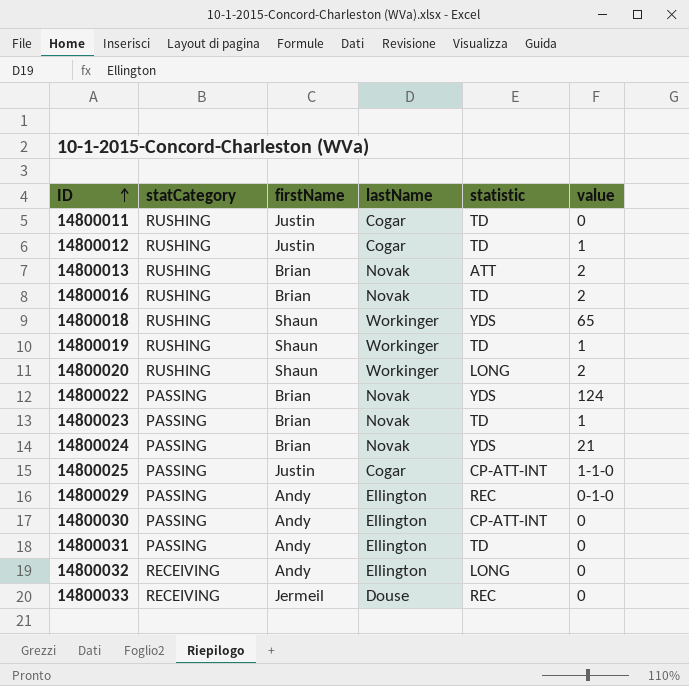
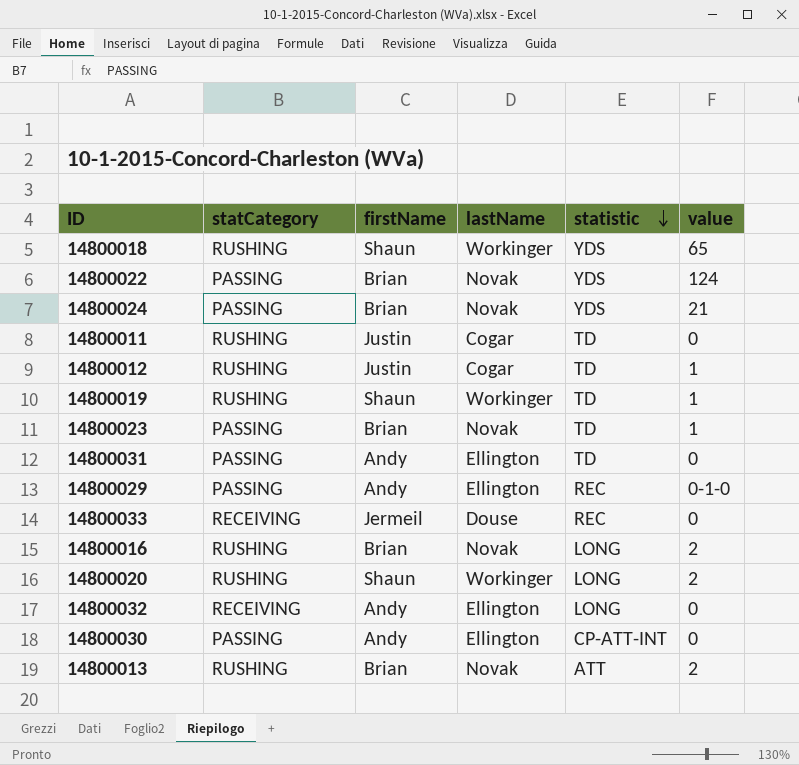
row order: ID ascending -> statistic descending
row 14800025: PASSING | Justin | Cogar | CP-ATT-INT | 1-1-0 -> none
14800016 | statistic: TD -> LONG

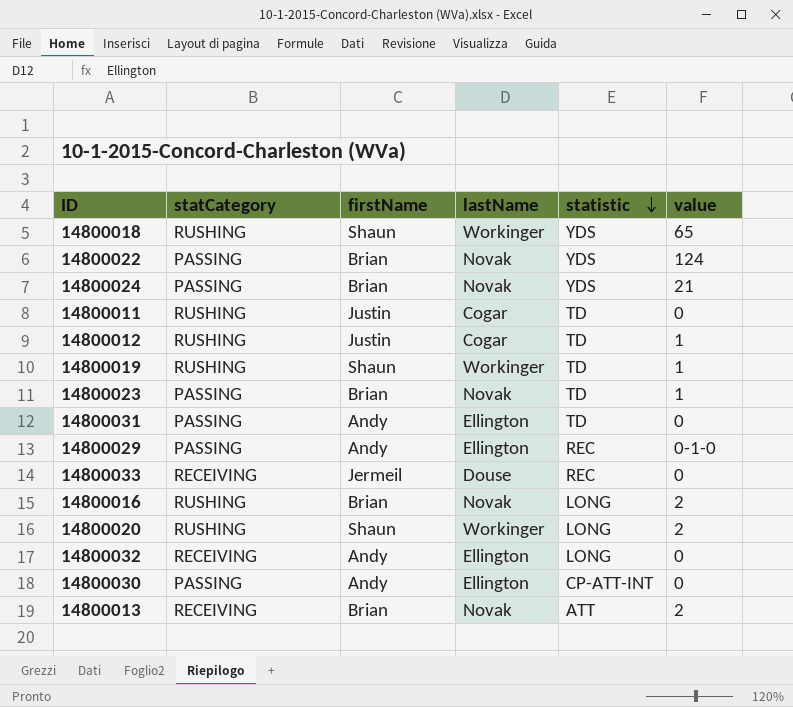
14800013 | statCategory: RUSHING -> RECEIVING

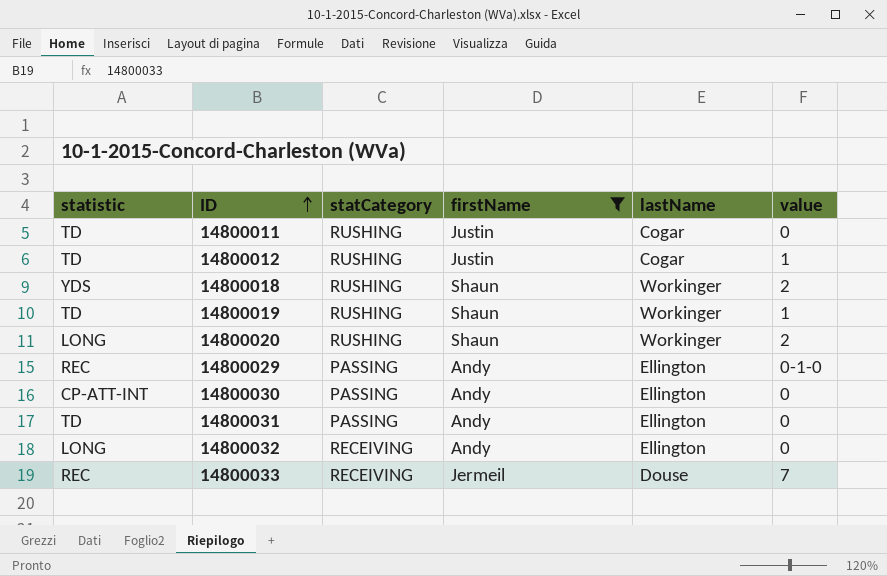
filter: none -> firstName != Brian
row order: statistic descending -> ID ascending
column statistic | position: 5 -> 1
14800018 | value: 65 -> 2
14800033 | value: 0 -> 7

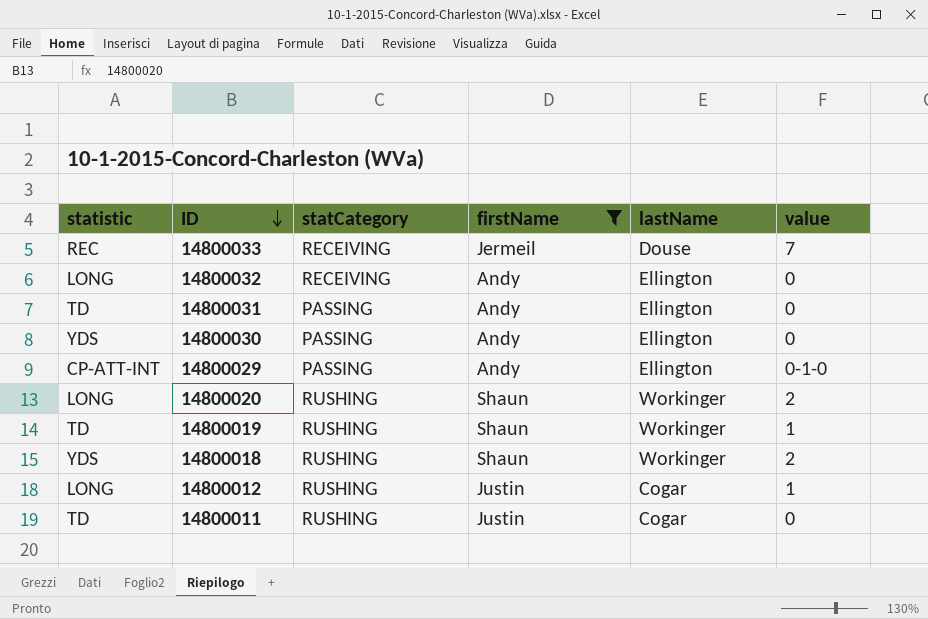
row order: ID ascending -> ID descending
14800030 | statistic: CP-ATT-INT -> YDS
14800029 | statistic: REC -> CP-ATT-INT
14800012 | statistic: TD -> LONG

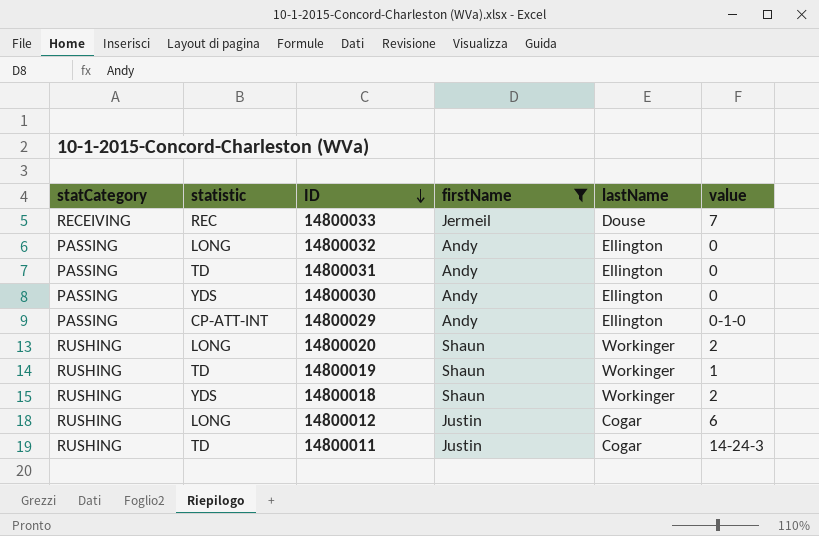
column statCategory | position: 3 -> 1
14800032 | statCategory: RECEIVING -> PASSING
14800012 | value: 1 -> 6
14800011 | value: 0 -> 14-24-3

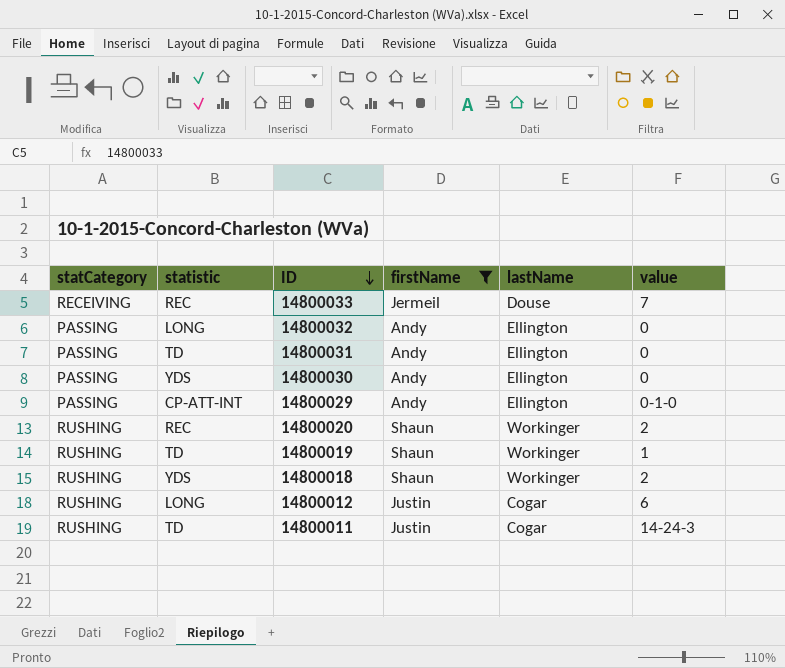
14800020 | statistic: LONG -> REC

